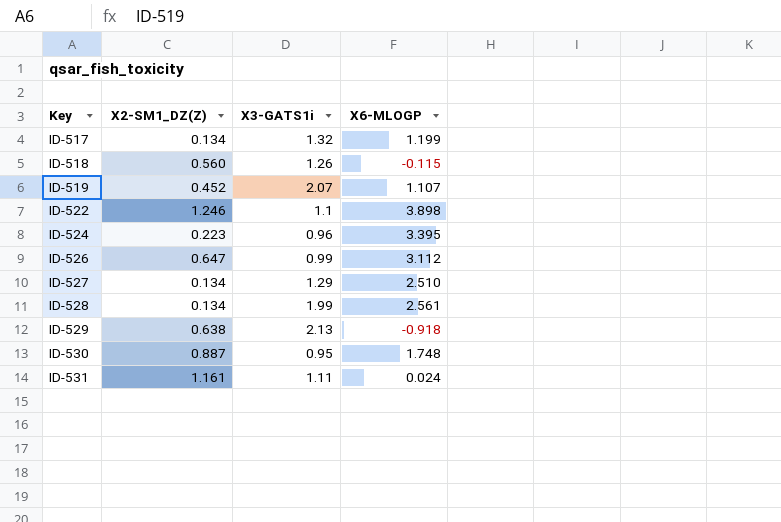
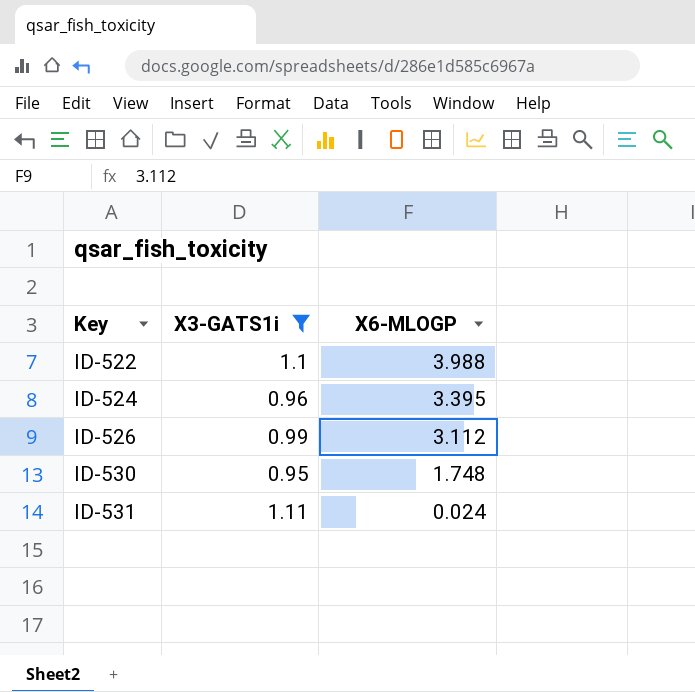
filter: none -> X3-GATS1i <= 1.11
column X2-SM1_DZ(Z) | position: 2 -> none
ID-522 | X6-MLOGP: 3.898 -> 3.988

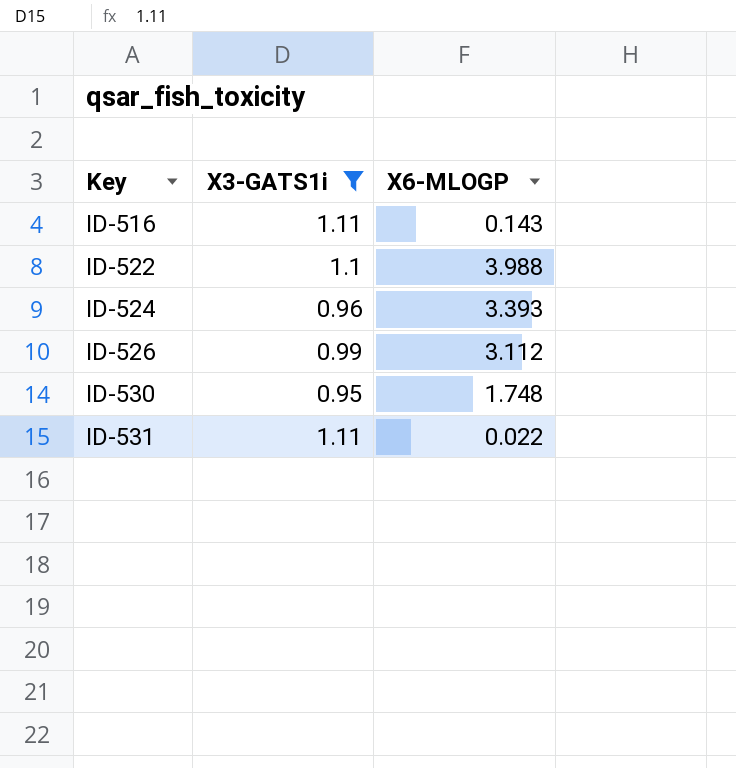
row ID-516: none -> 1.11 | 0.143
ID-524 | X6-MLOGP: 3.395 -> 3.393
ID-531 | X6-MLOGP: 0.024 -> 0.022

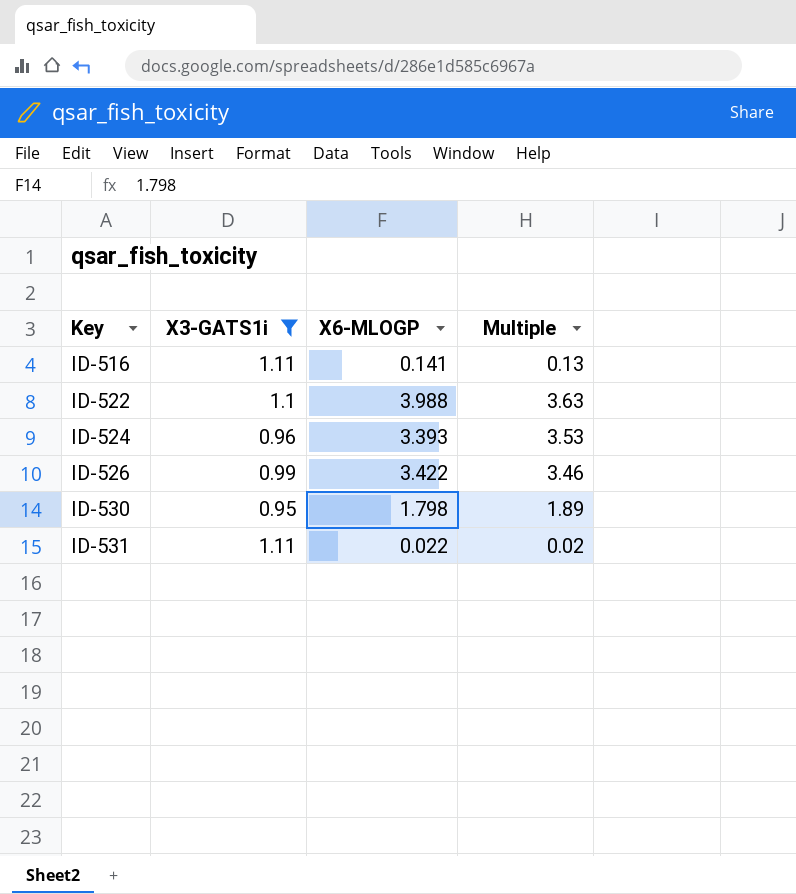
column Multiple | formula: none -> [X6-MLOGP] / [X3-GATS1i]
ID-516 | X6-MLOGP: 0.143 -> 0.141
ID-526 | X6-MLOGP: 3.112 -> 3.422
ID-530 | X6-MLOGP: 1.748 -> 1.798

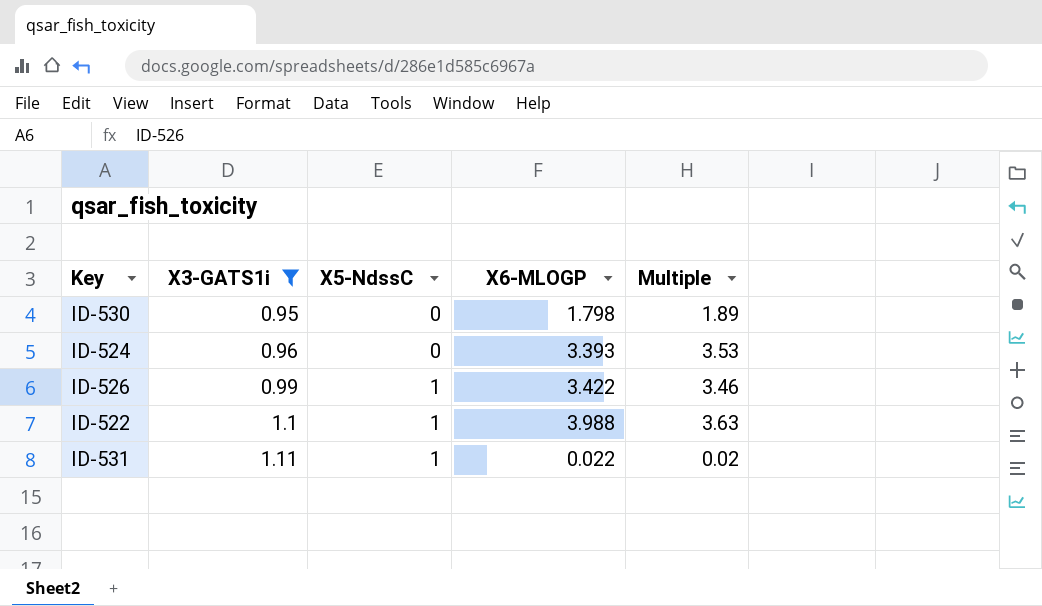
row order: Key ascending -> X3-GATS1i ascending
column X5-NdssC | position: none -> 3
row ID-516: 1.11 | 0.141 | 0.13 -> none

